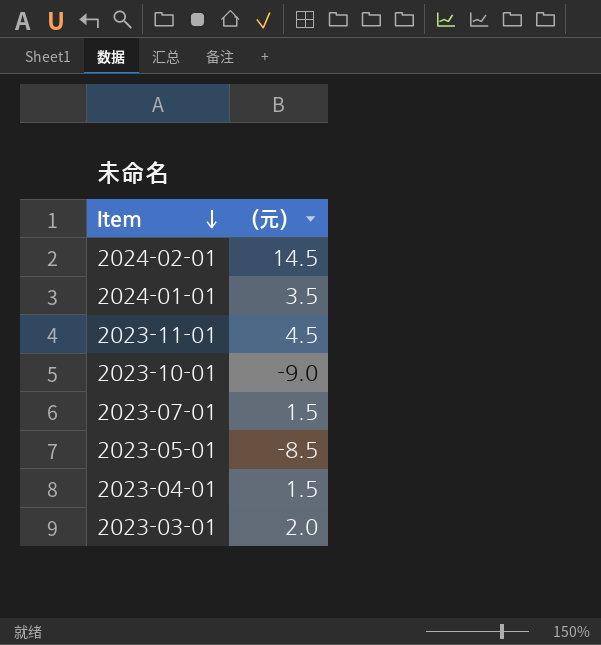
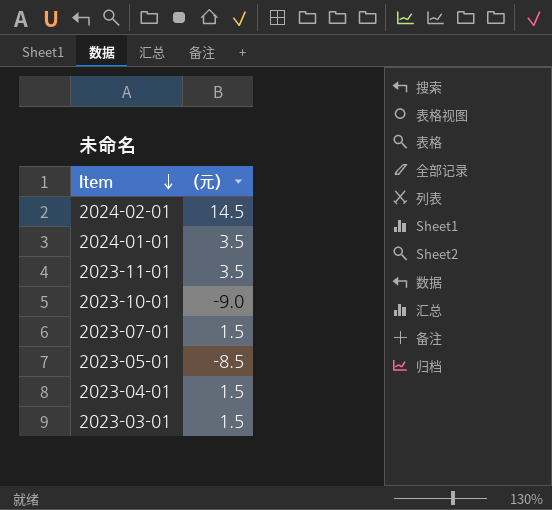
2023-11-01 | (元): 4.5 -> 3.5
2023-03-01 | (元): 2.0 -> 1.5

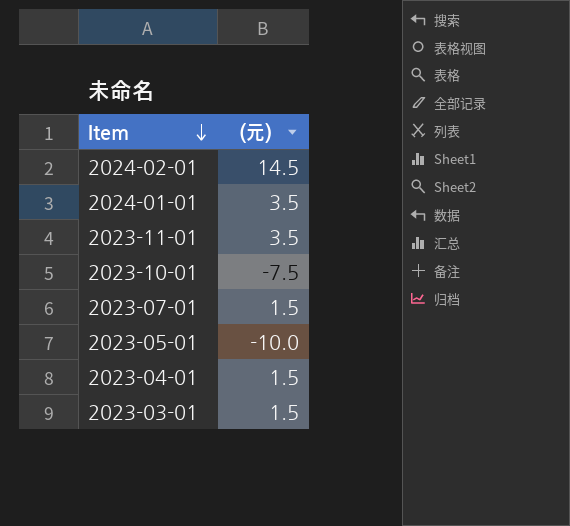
2023-10-01 | (元): -9.0 -> -7.5
2023-05-01 | (元): -8.5 -> -10.0

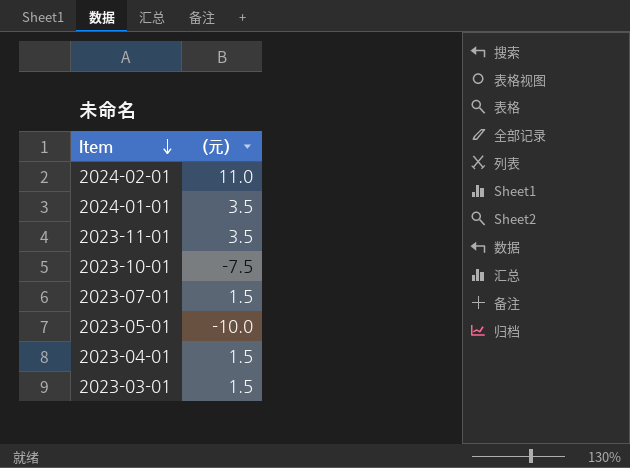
2024-02-01 | (元): 14.5 -> 11.0

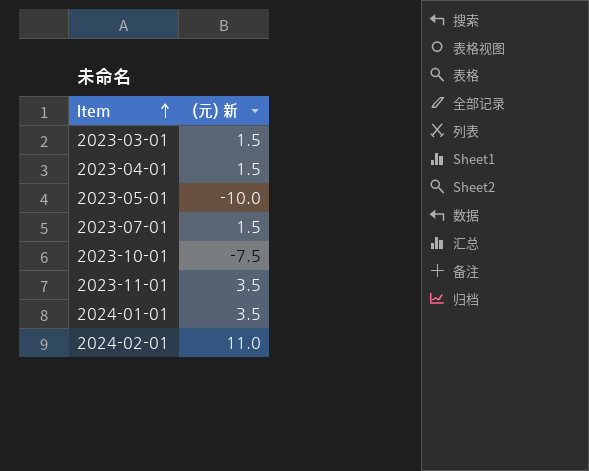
row order: Item descending -> Item ascending
column name: (元) -> (元) 新

